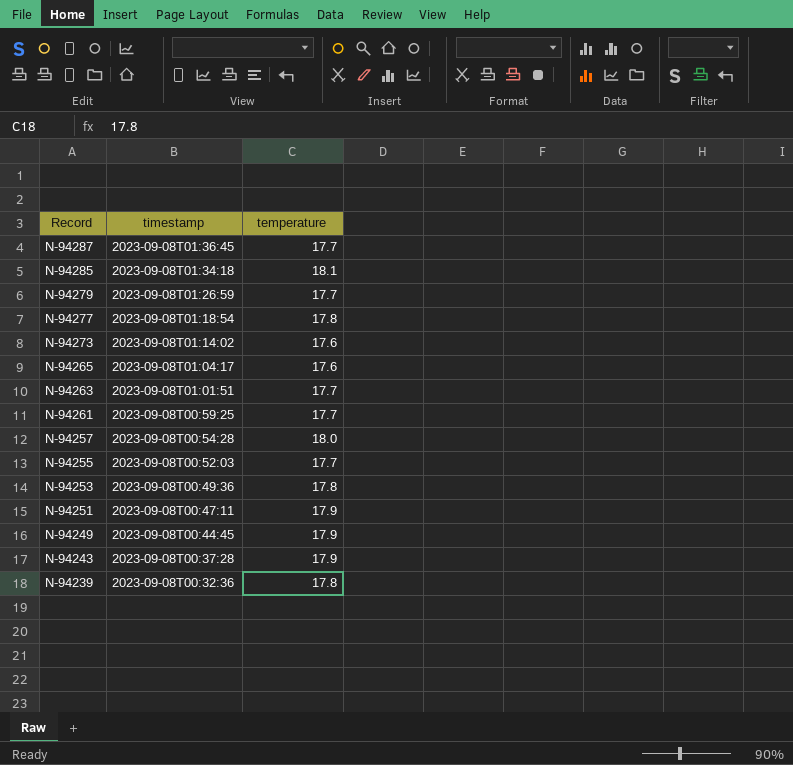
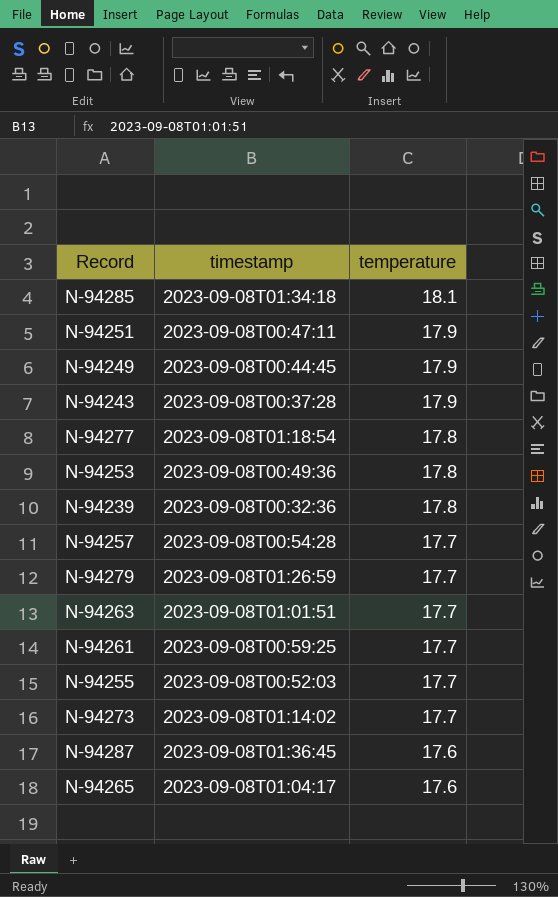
row order: Record descending -> temperature descending
N-94257 | temperature: 18.0 -> 17.7
N-94273 | temperature: 17.6 -> 17.7
N-94287 | temperature: 17.7 -> 17.6

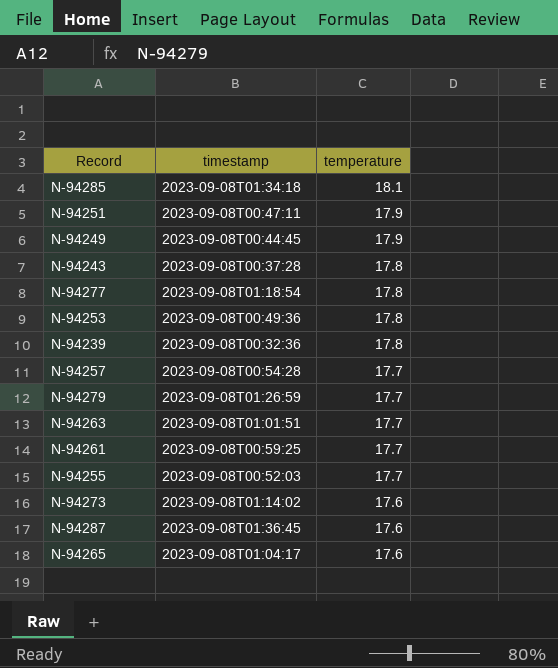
N-94243 | temperature: 17.9 -> 17.8
N-94273 | temperature: 17.7 -> 17.6

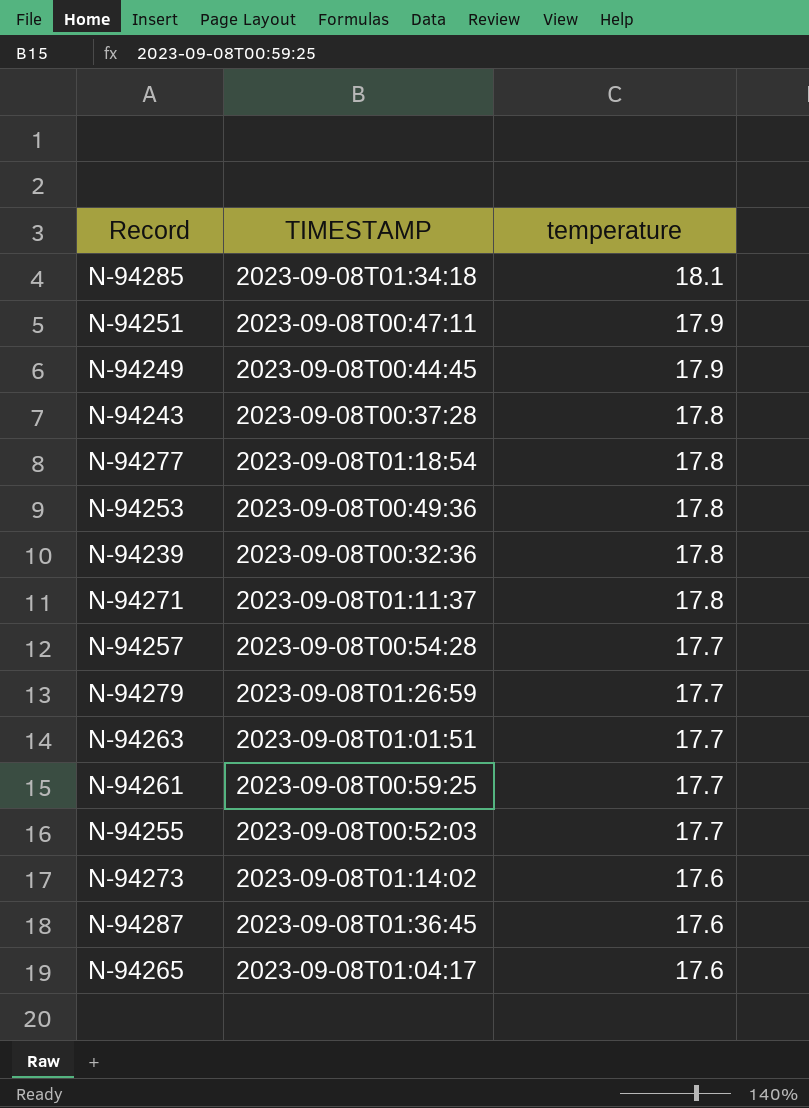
column name: timestamp -> TIMESTAMP
row N-94271: none -> 2023-09-08T01:11:37 | 17.8

